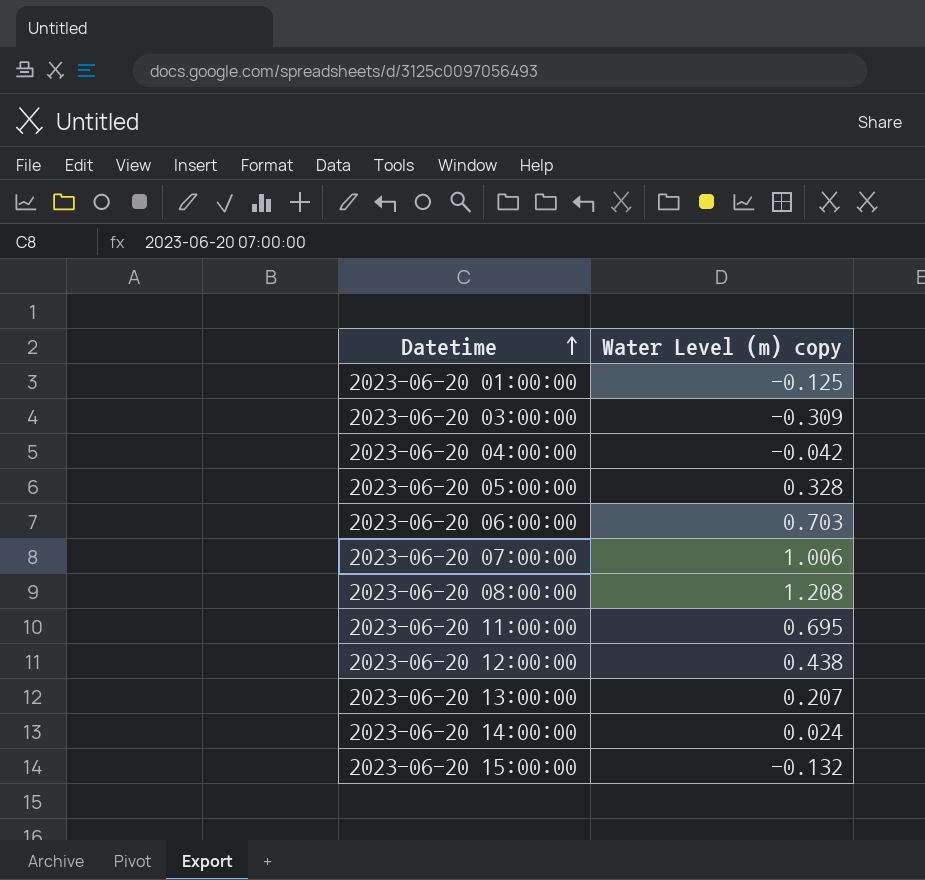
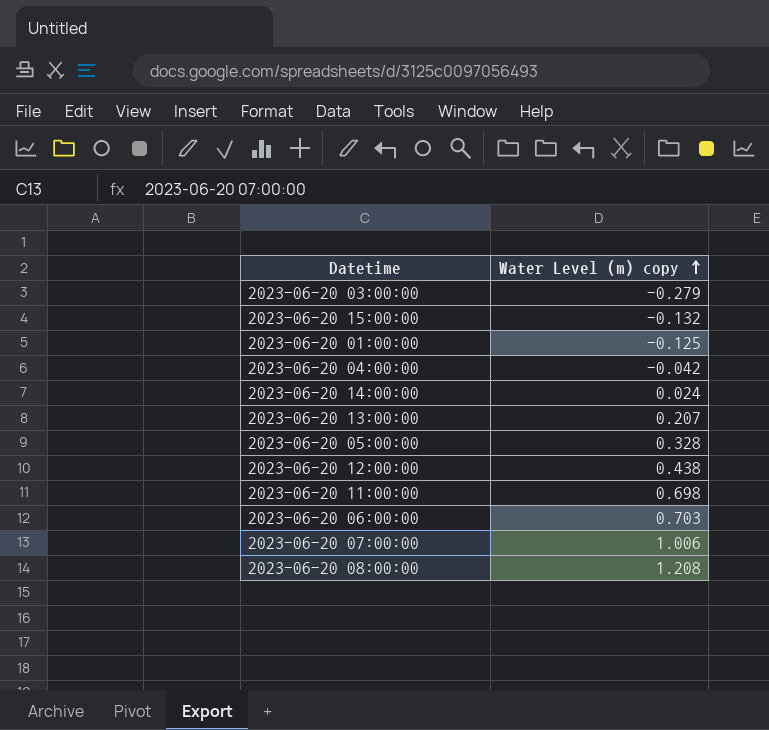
row order: Datetime ascending -> Water Level (m) copy ascending
2023-06-20 03:00:00 | Water Level (m) copy: -0.309 -> -0.279
2023-06-20 11:00:00 | Water Level (m) copy: 0.695 -> 0.698

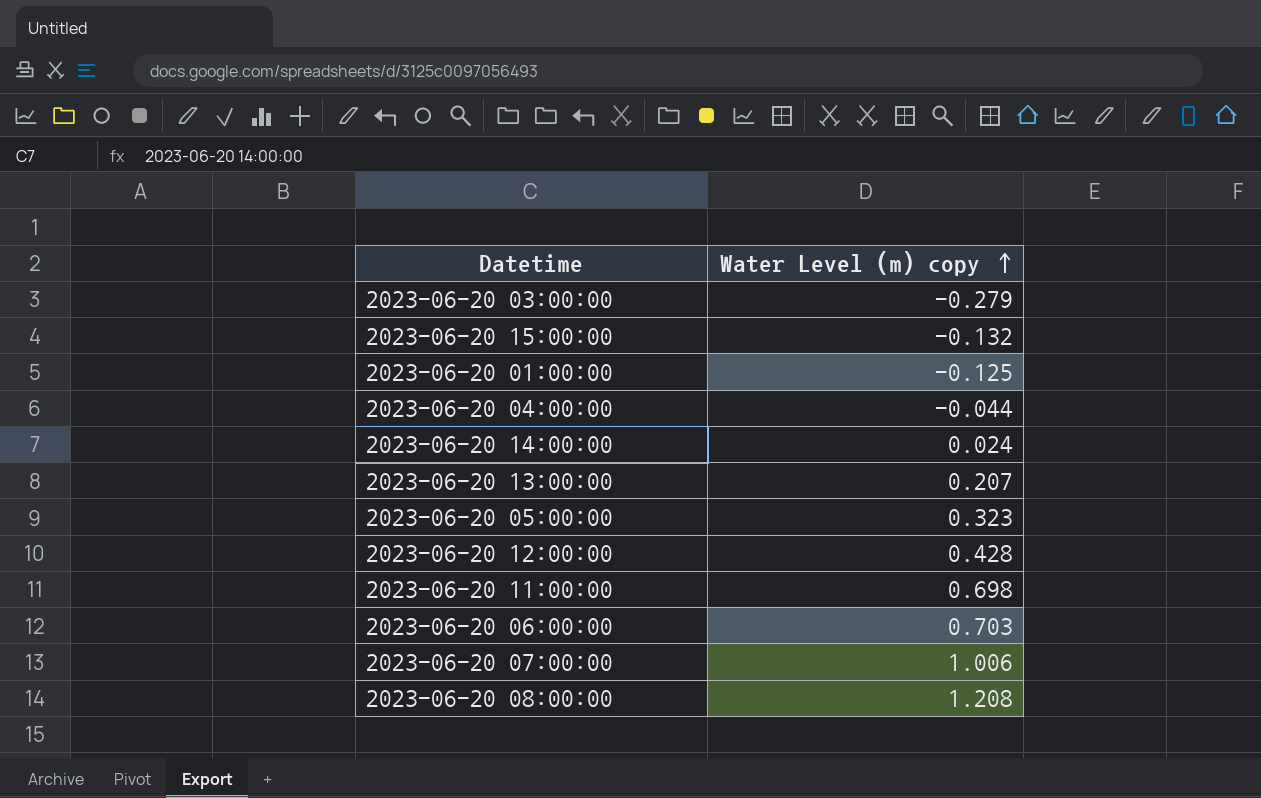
2023-06-20 04:00:00 | Water Level (m) copy: -0.042 -> -0.044
2023-06-20 05:00:00 | Water Level (m) copy: 0.328 -> 0.323
2023-06-20 12:00:00 | Water Level (m) copy: 0.438 -> 0.428

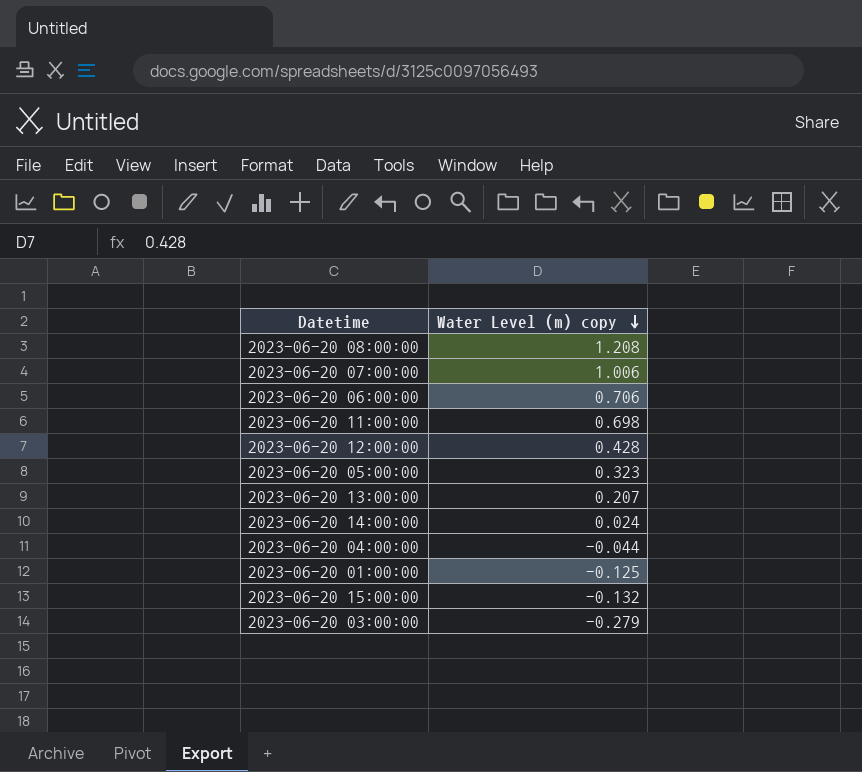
row order: Water Level (m) copy ascending -> Water Level (m) copy descending
2023-06-20 06:00:00 | Water Level (m) copy: 0.703 -> 0.706

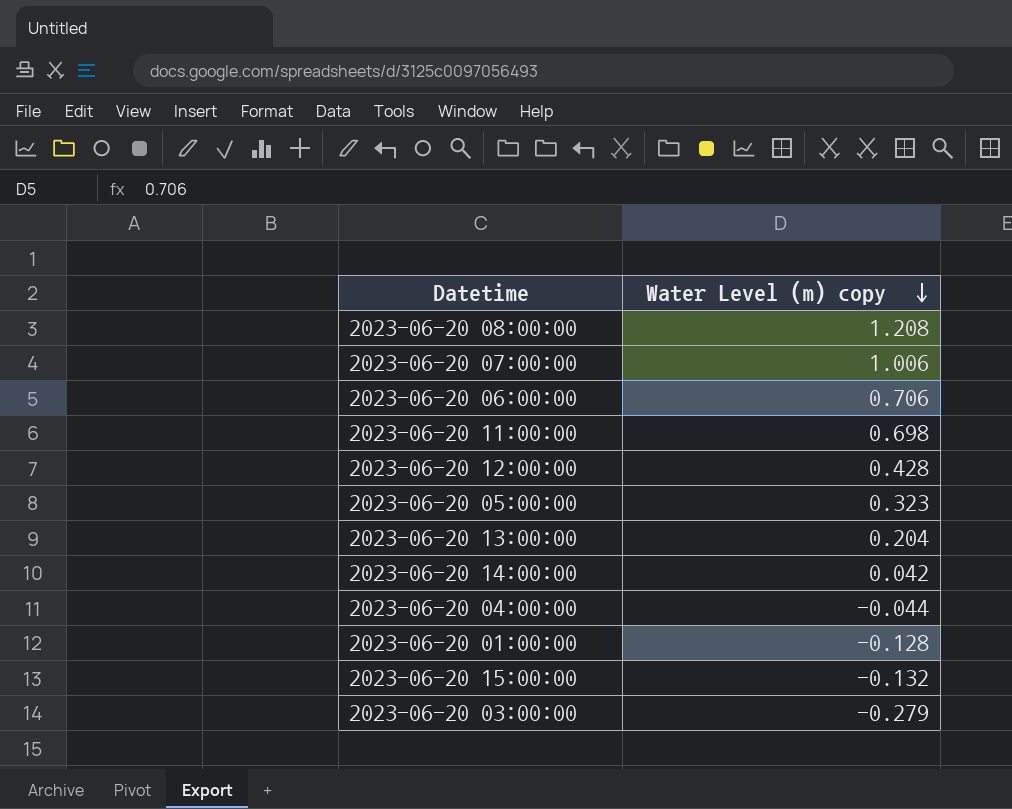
2023-06-20 13:00:00 | Water Level (m) copy: 0.207 -> 0.204
2023-06-20 14:00:00 | Water Level (m) copy: 0.024 -> 0.042
2023-06-20 01:00:00 | Water Level (m) copy: -0.125 -> -0.128

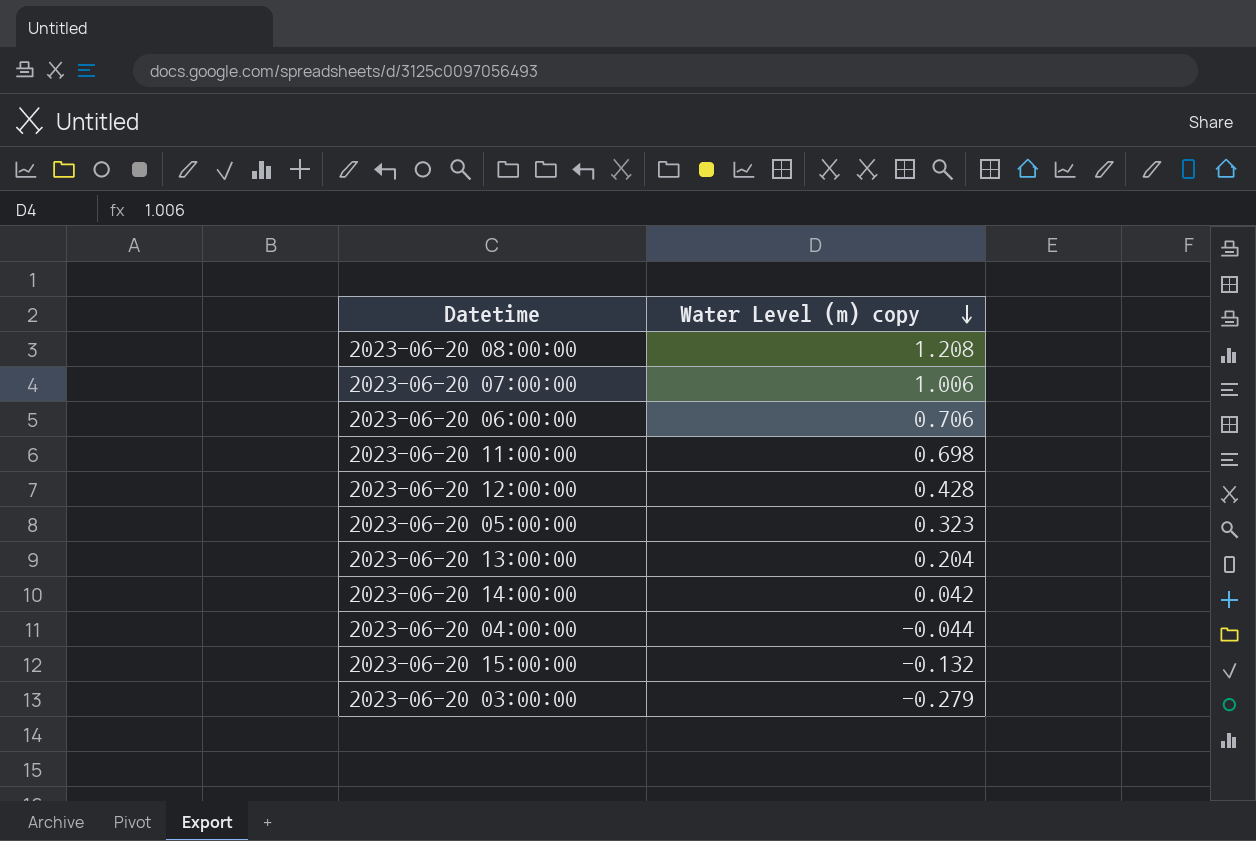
row 2023-06-20 01:00:00: -0.128 -> none

